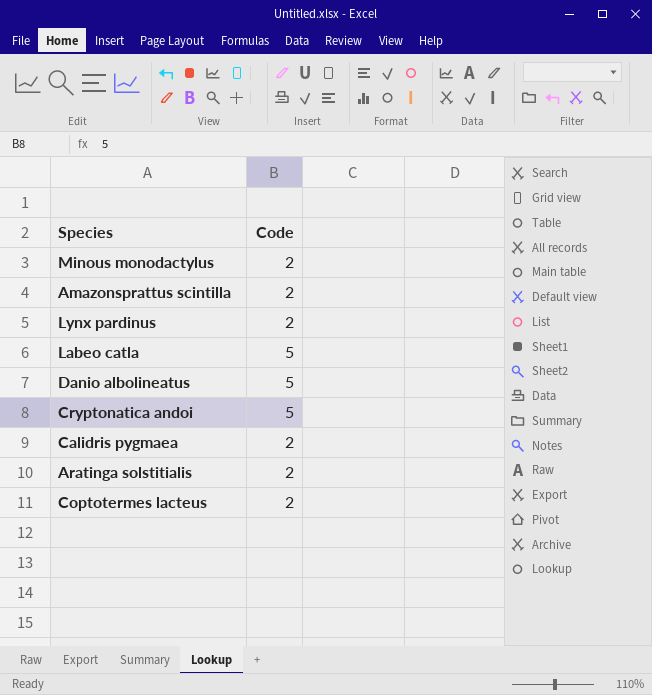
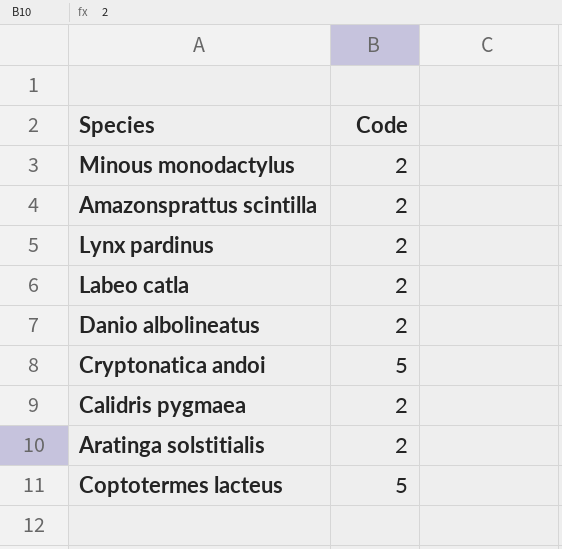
Labeo catla | Code: 5 -> 2
Danio albolineatus | Code: 5 -> 2
Coptotermes lacteus | Code: 2 -> 5

